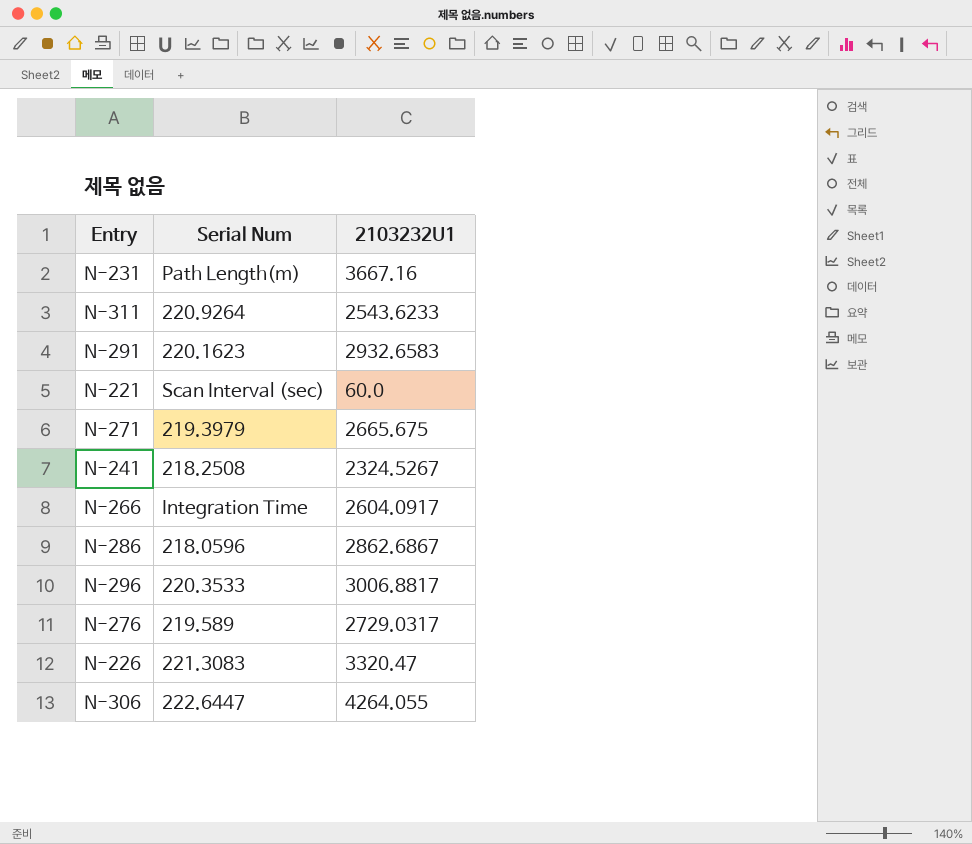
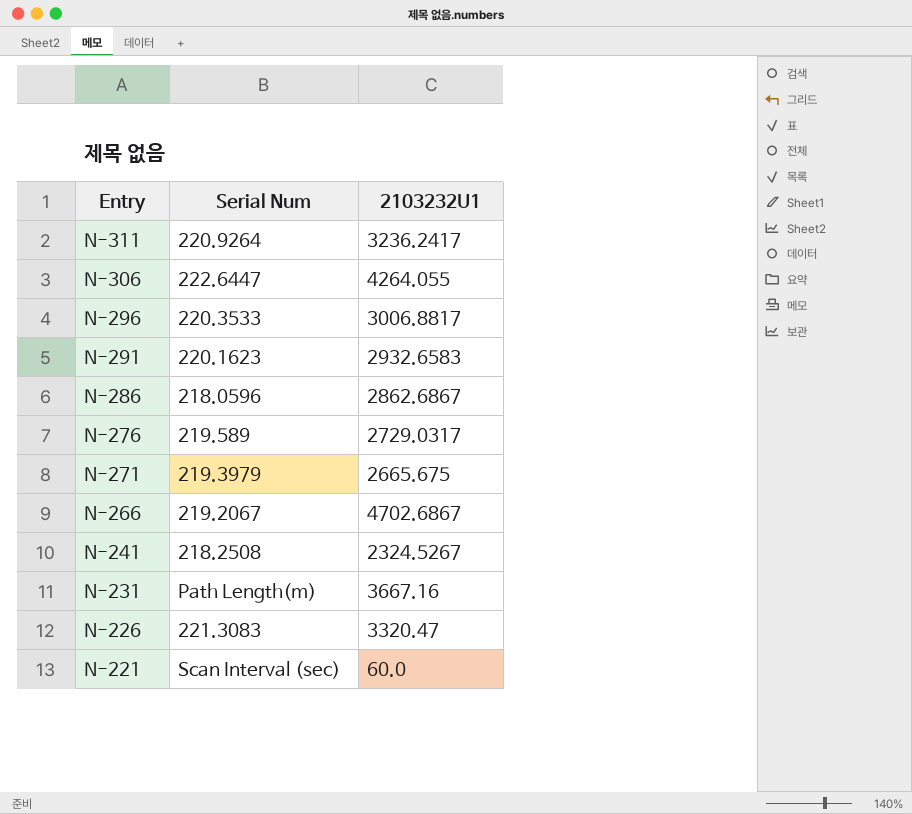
row order: none -> Entry descending
N-311 | 2103232U1: 2543.6233 -> 3236.2417
N-266 | Serial Num: Integration Time -> 219.2067
N-266 | 2103232U1: 2604.0917 -> 4702.6867

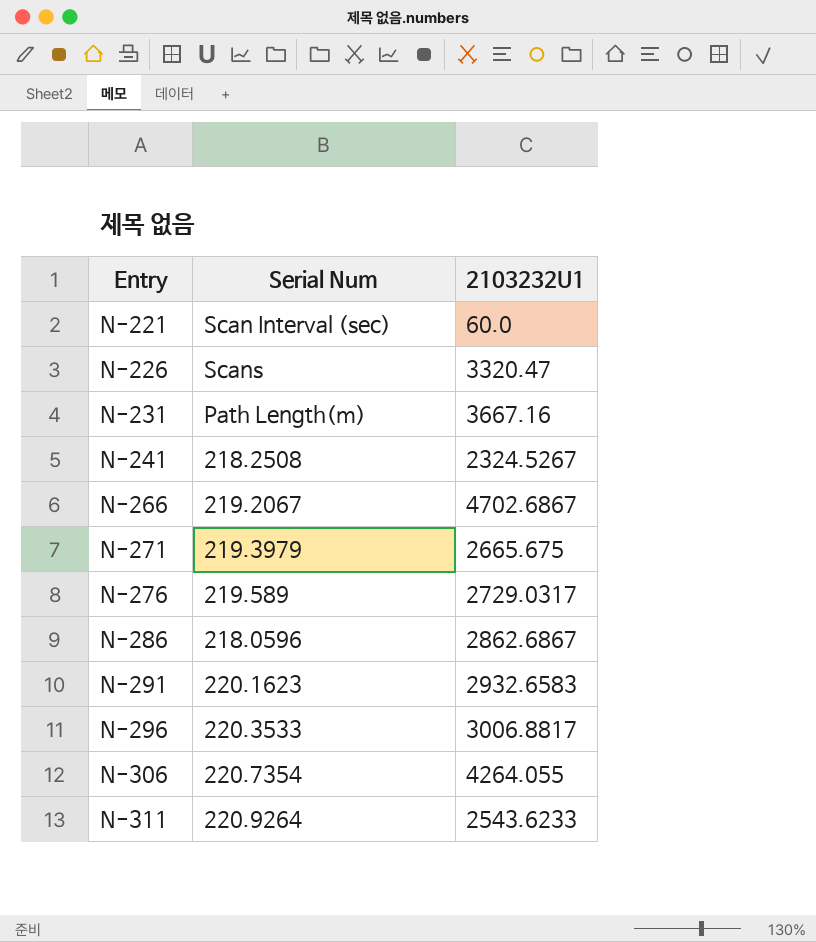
row order: Entry descending -> Entry ascending
N-226 | Serial Num: 221.3083 -> Scans
N-306 | Serial Num: 222.6447 -> 220.7354
N-311 | 2103232U1: 3236.2417 -> 2543.6233

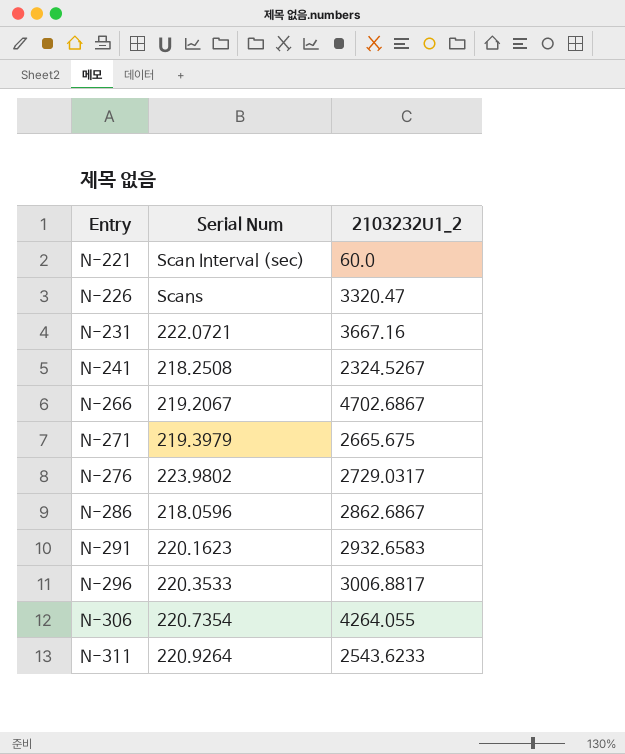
column name: 2103232U1 -> 2103232U1_2
N-231 | Serial Num: Path Length(m) -> 222.0721
N-276 | Serial Num: 219.589 -> 223.9802

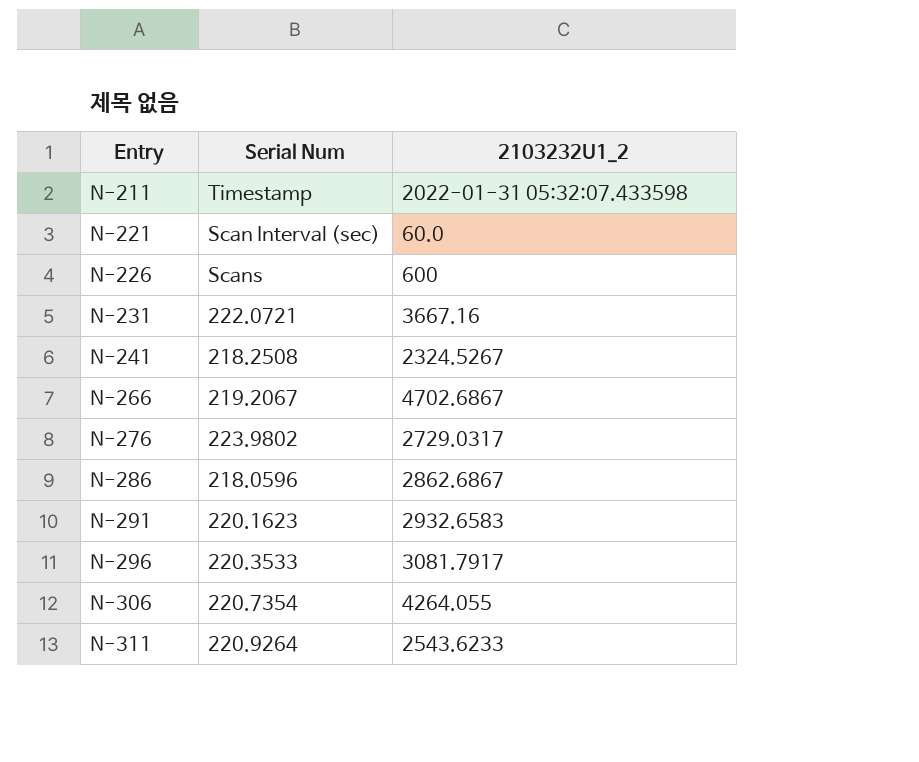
row N-271: 219.3979 | 2665.675 -> none
row N-211: none -> Timestamp | 2022-01-31 05:32:07.433598
N-226 | 2103232U1_2: 3320.47 -> 600
N-296 | 2103232U1_2: 3006.8817 -> 3081.7917

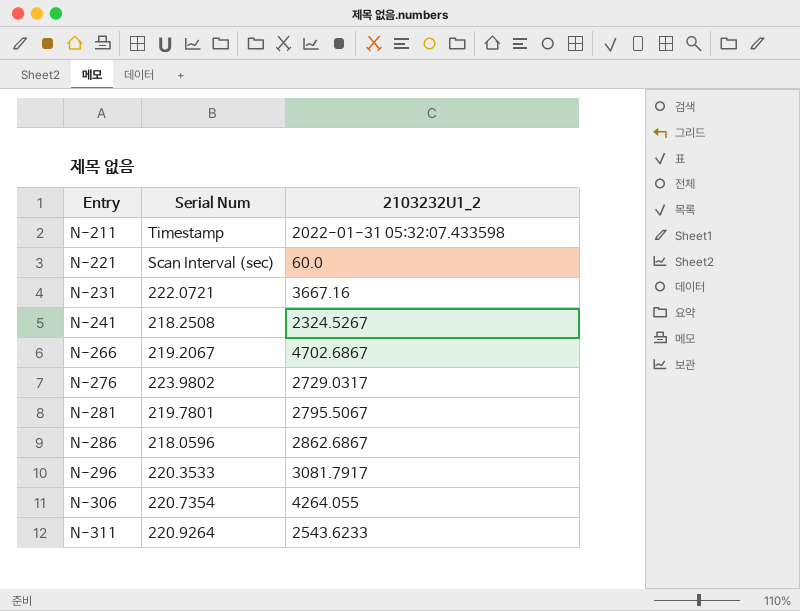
row N-226: Scans | 600 -> none
row N-291: 220.1623 | 2932.6583 -> none
row N-281: none -> 219.7801 | 2795.5067

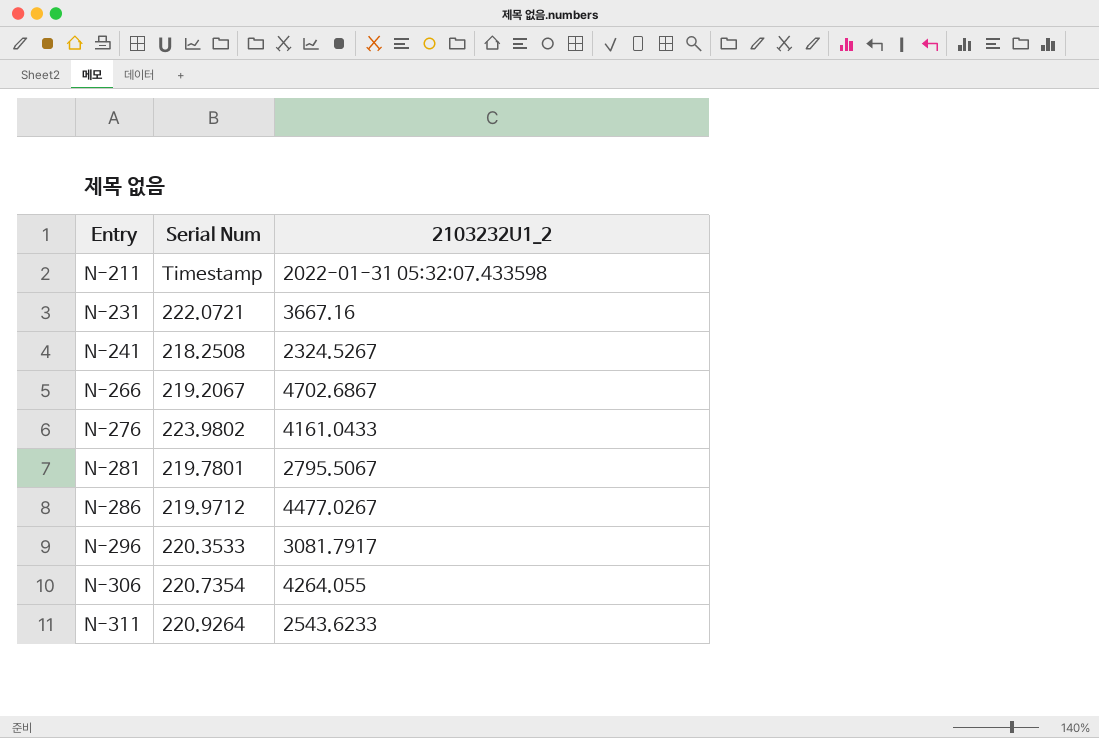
row N-221: Scan Interval (sec) | 60.0 -> none
N-276 | 2103232U1_2: 2729.0317 -> 4161.0433
N-286 | Serial Num: 218.0596 -> 219.9712
N-286 | 2103232U1_2: 2862.6867 -> 4477.0267

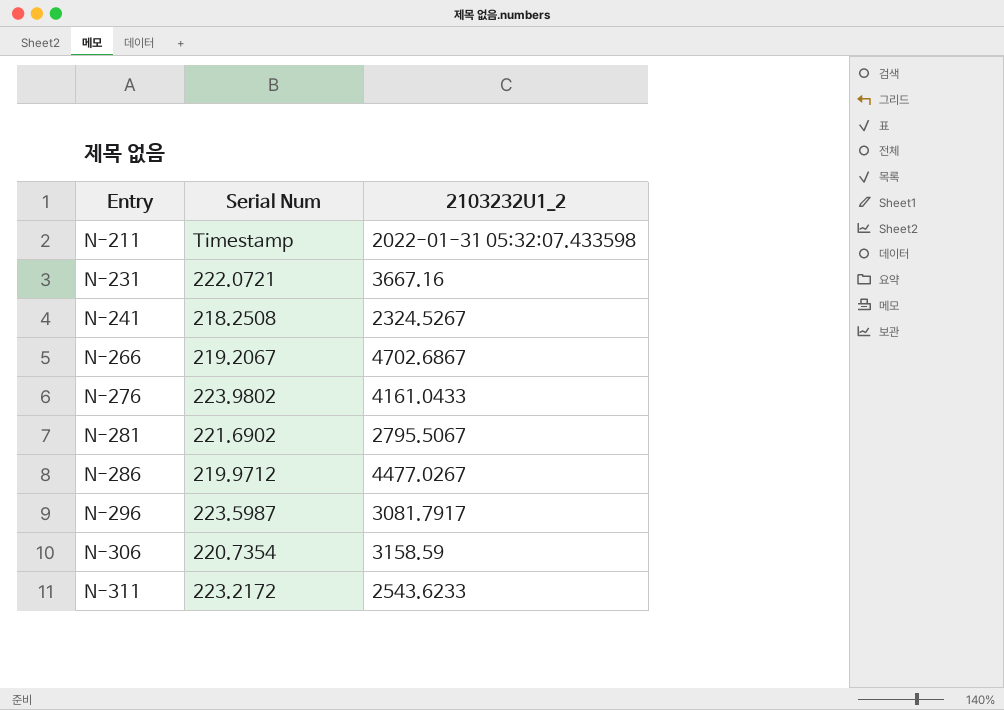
N-281 | Serial Num: 219.7801 -> 221.6902
N-296 | Serial Num: 220.3533 -> 223.5987
N-306 | 2103232U1_2: 4264.055 -> 3158.59
N-311 | Serial Num: 220.9264 -> 223.2172

